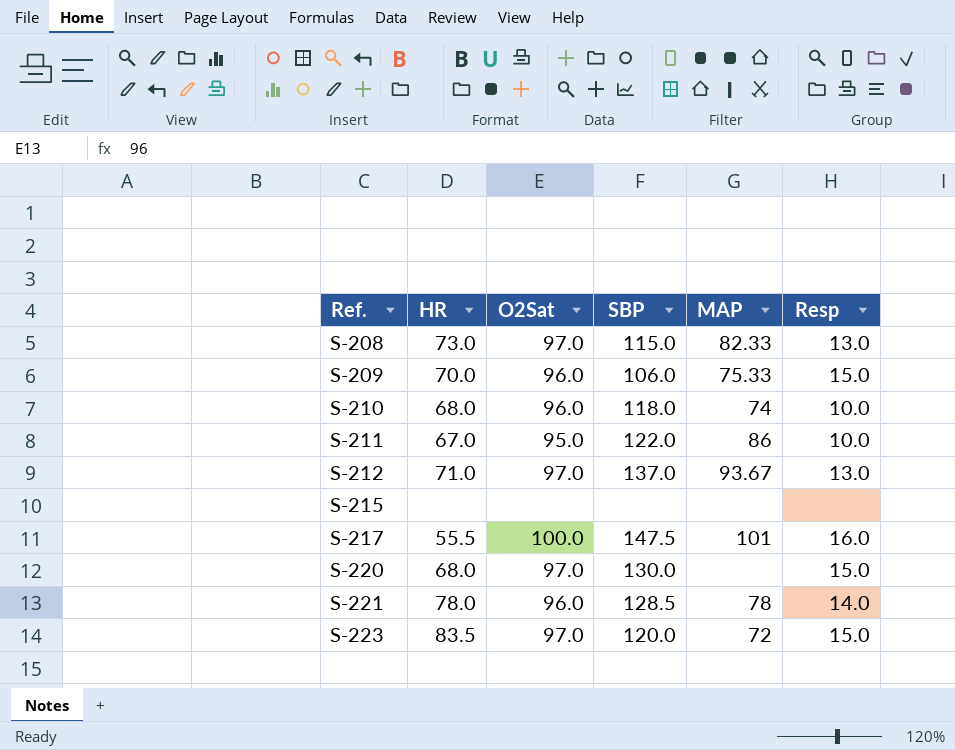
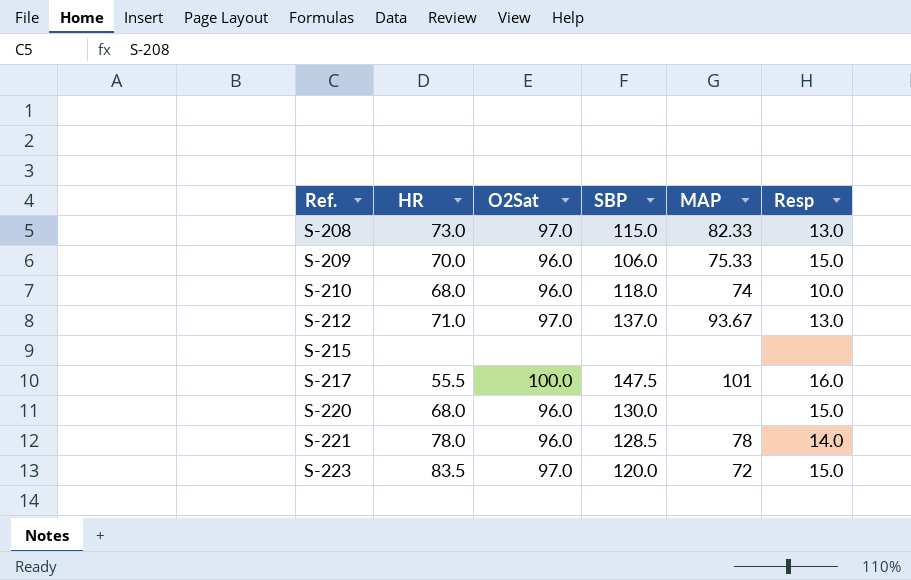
row S-211: 67.0 | 95.0 | 122.0 | 86 | 10.0 -> none
S-220 | O2Sat: 97.0 -> 96.0

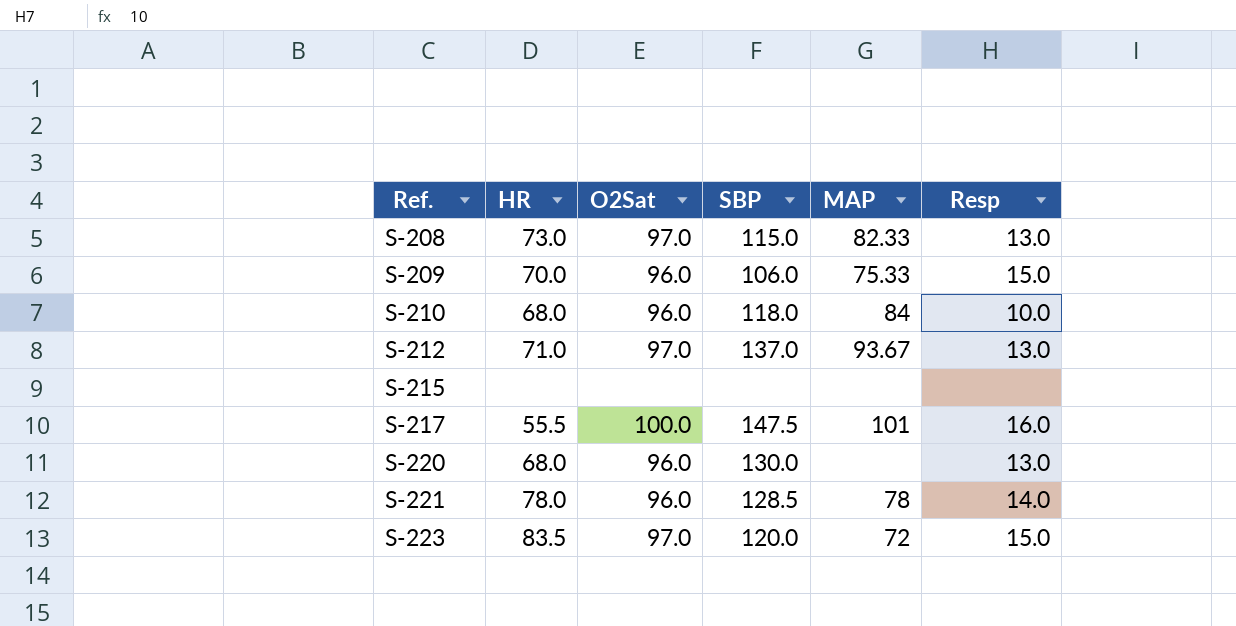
S-210 | MAP: 74 -> 84
S-220 | Resp: 15.0 -> 13.0

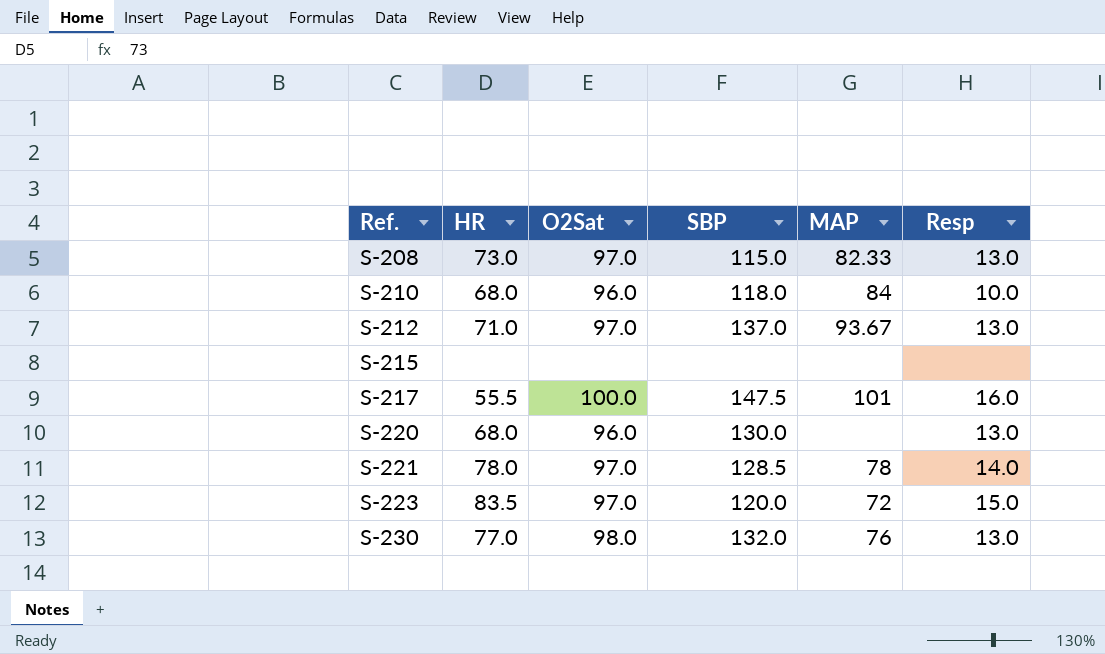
row S-209: 70.0 | 96.0 | 106.0 | 75.33 | 15.0 -> none
S-221 | O2Sat: 96.0 -> 97.0
row S-230: none -> 77.0 | 98.0 | 132.0 | 76 | 13.0

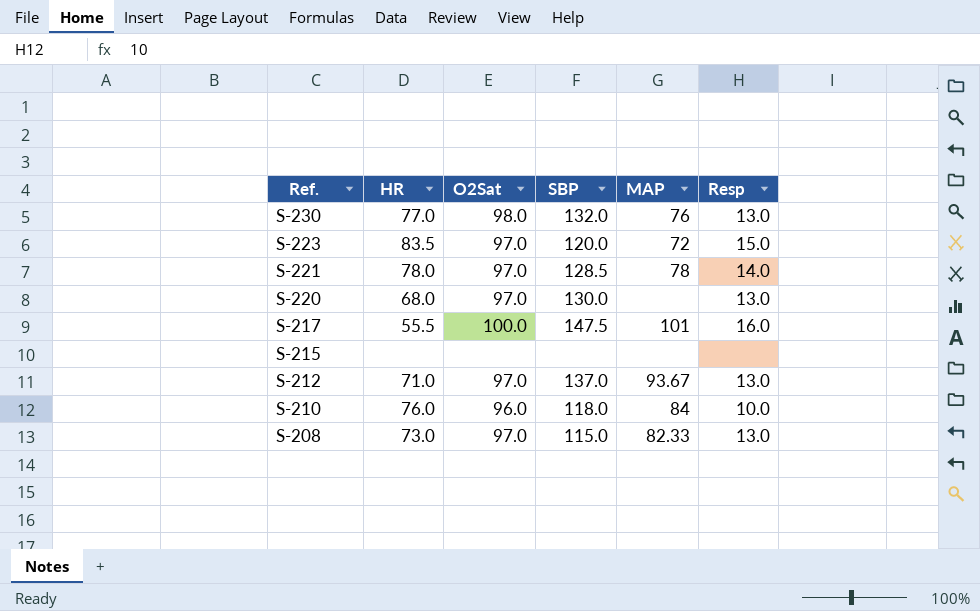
row order: Ref. ascending -> Ref. descending
S-220 | O2Sat: 96.0 -> 97.0
S-210 | HR: 68.0 -> 76.0

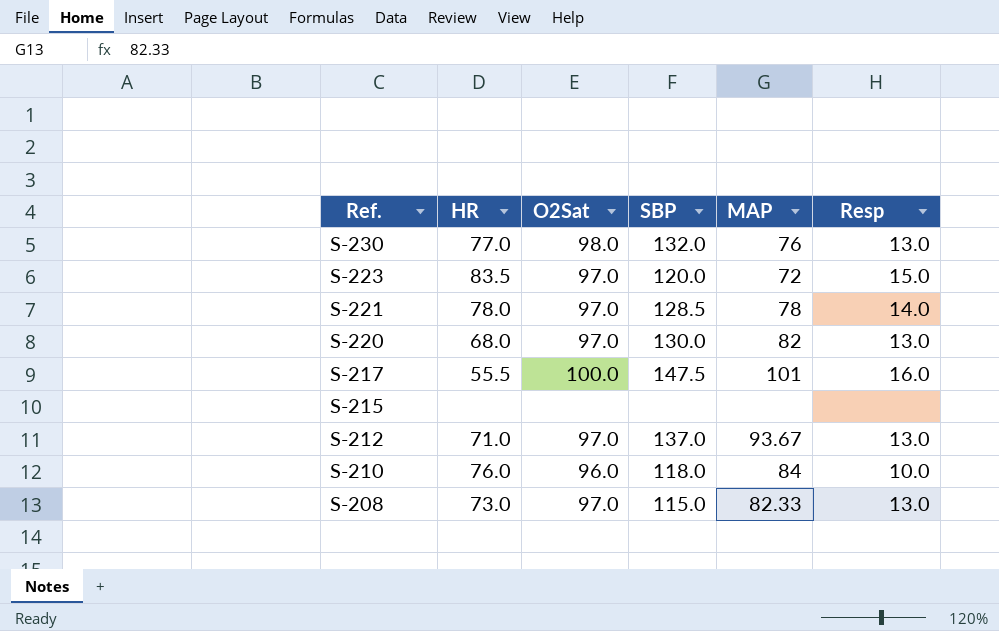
S-220 | MAP: none -> 82

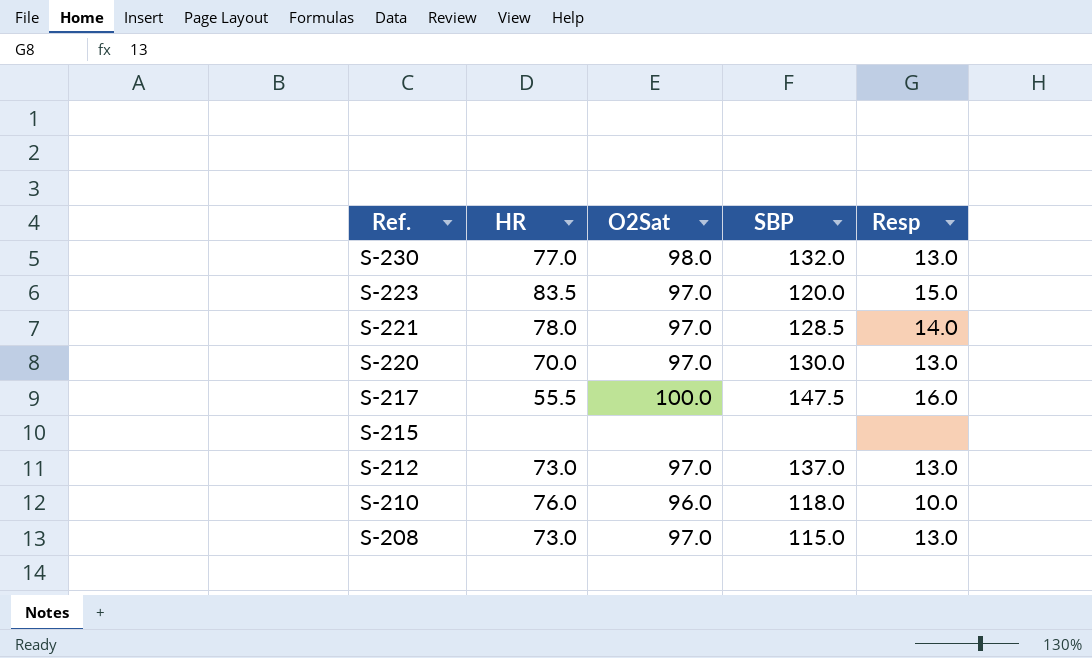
column MAP | position: 5 -> none
S-220 | HR: 68.0 -> 70.0
S-212 | HR: 71.0 -> 73.0

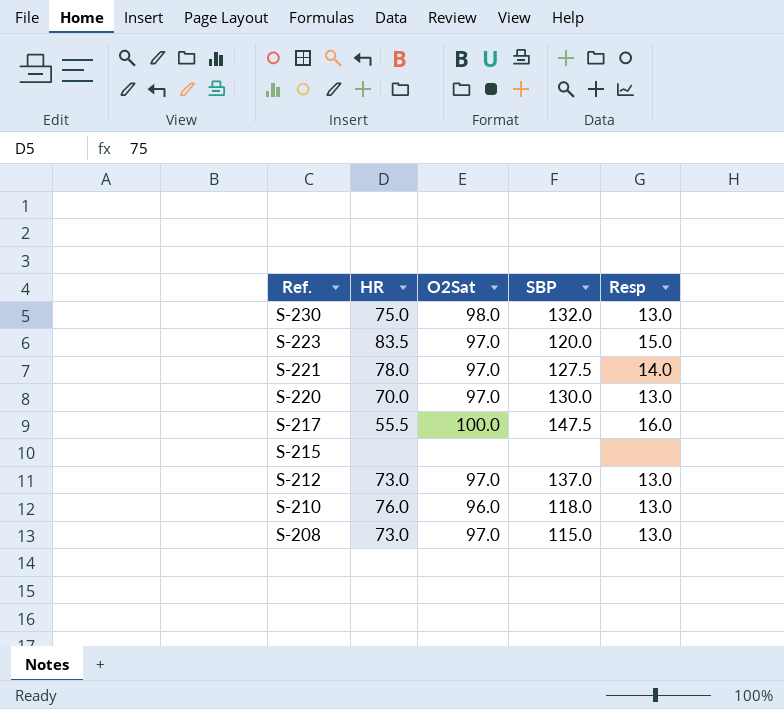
S-230 | HR: 77.0 -> 75.0
S-221 | SBP: 128.5 -> 127.5
S-210 | Resp: 10.0 -> 13.0

